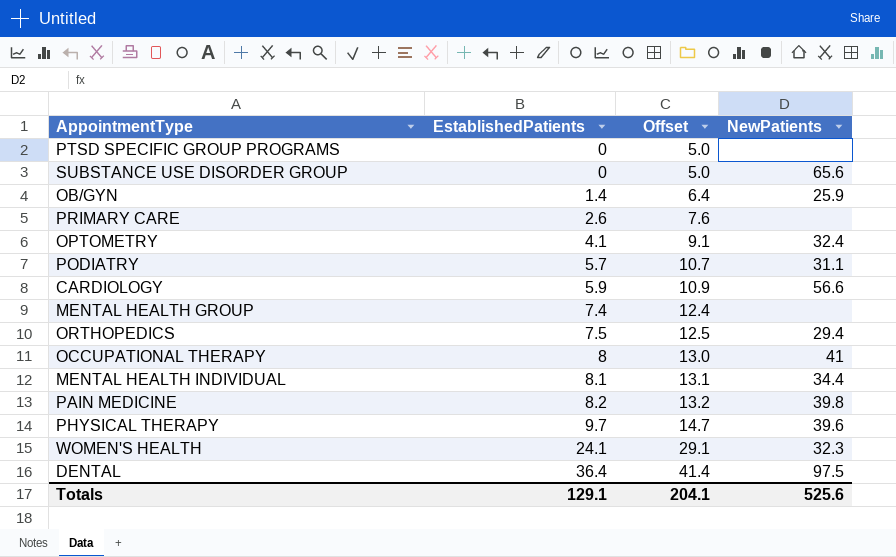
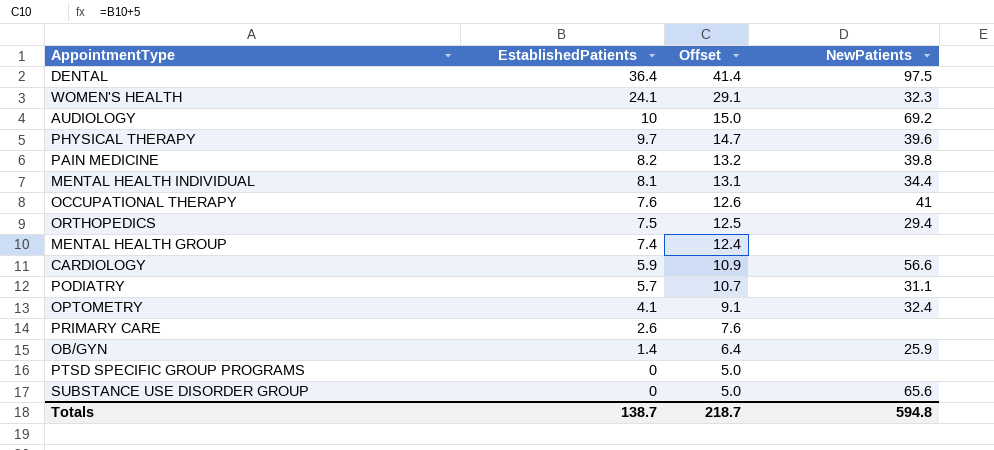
row order: EstablishedPatients ascending -> EstablishedPatients descending
row AUDIOLOGY: none -> 10 | 15.0 | 69.2
OCCUPATIONAL THERAPY | EstablishedPatients: 8 -> 7.6
OCCUPATIONAL THERAPY | Offset: 13.0 -> 12.6
Totals | EstablishedPatients: 129.1 -> 138.7
Totals | Offset: 204.1 -> 218.7
Totals | NewPatients: 525.6 -> 594.8

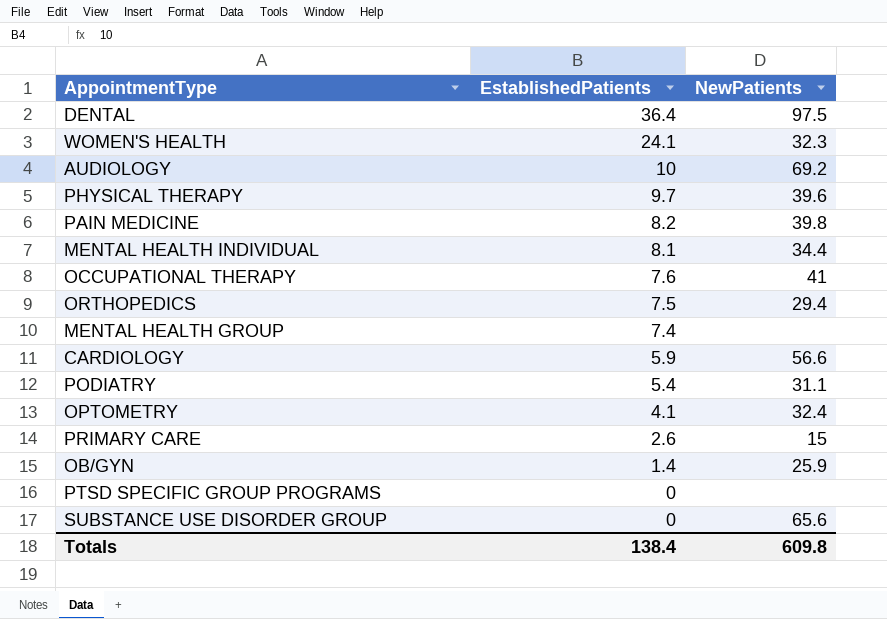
column Offset | formula: [EstablishedPatients] + 5 -> none
PODIATRY | EstablishedPatients: 5.7 -> 5.4
PRIMARY CARE | NewPatients: none -> 15
Totals | EstablishedPatients: 138.7 -> 138.4
Totals | NewPatients: 594.8 -> 609.8

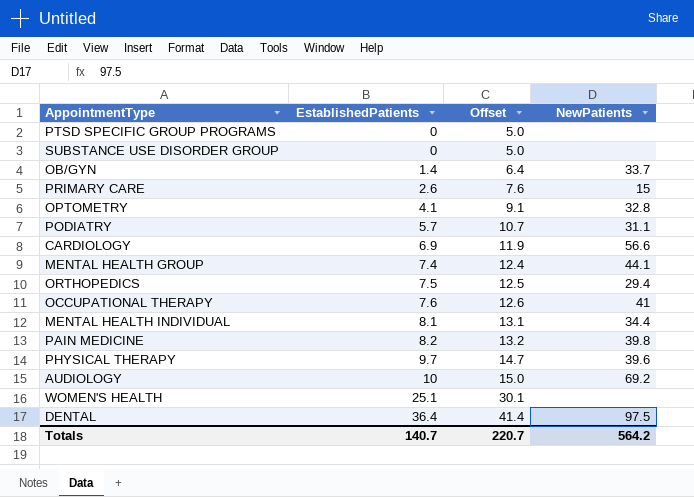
row order: EstablishedPatients descending -> EstablishedPatients ascending
column Offset | formula: none -> [EstablishedPatients] + 5
SUBSTANCE USE DISORDER GROUP | NewPatients: 65.6 -> none
OB/GYN | NewPatients: 25.9 -> 33.7
OPTOMETRY | NewPatients: 32.4 -> 32.8
PODIATRY | EstablishedPatients: 5.4 -> 5.7
CARDIOLOGY | EstablishedPatients: 5.9 -> 6.9
MENTAL HEALTH GROUP | NewPatients: none -> 44.1
WOMEN'S HEALTH | EstablishedPatients: 24.1 -> 25.1
WOMEN'S HEALTH | NewPatients: 32.3 -> none
Totals | EstablishedPatients: 138.4 -> 140.7
Totals | NewPatients: 609.8 -> 564.2

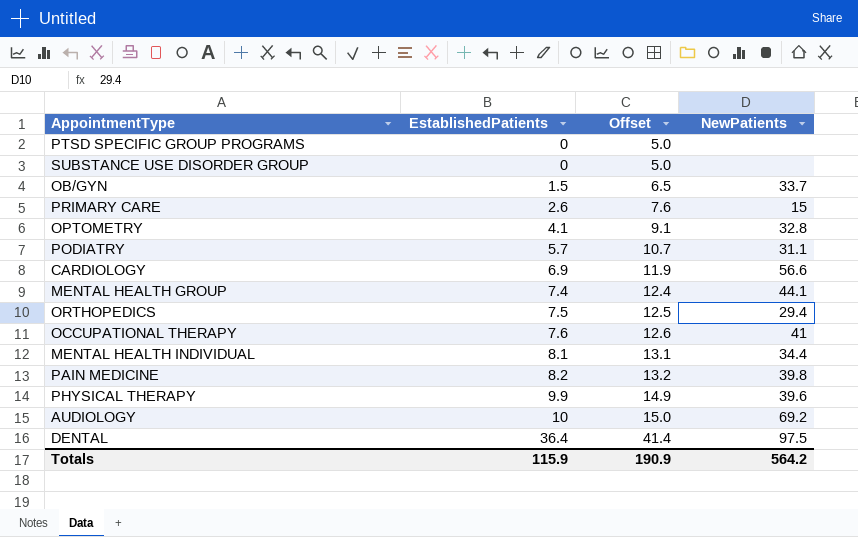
row WOMEN'S HEALTH: 25.1 | 30.1 | none -> none
OB/GYN | EstablishedPatients: 1.4 -> 1.5
OB/GYN | Offset: 6.4 -> 6.5
PHYSICAL THERAPY | EstablishedPatients: 9.7 -> 9.9
PHYSICAL THERAPY | Offset: 14.7 -> 14.9
Totals | EstablishedPatients: 140.7 -> 115.9
Totals | Offset: 220.7 -> 190.9

